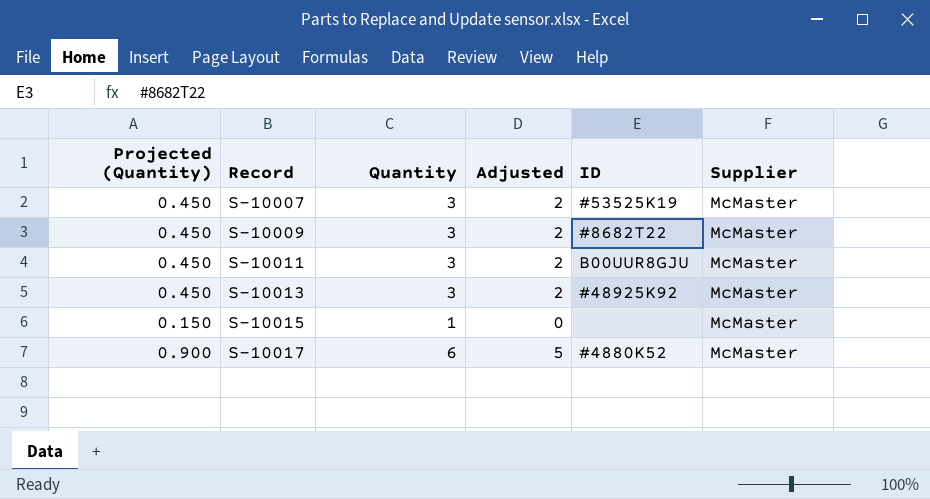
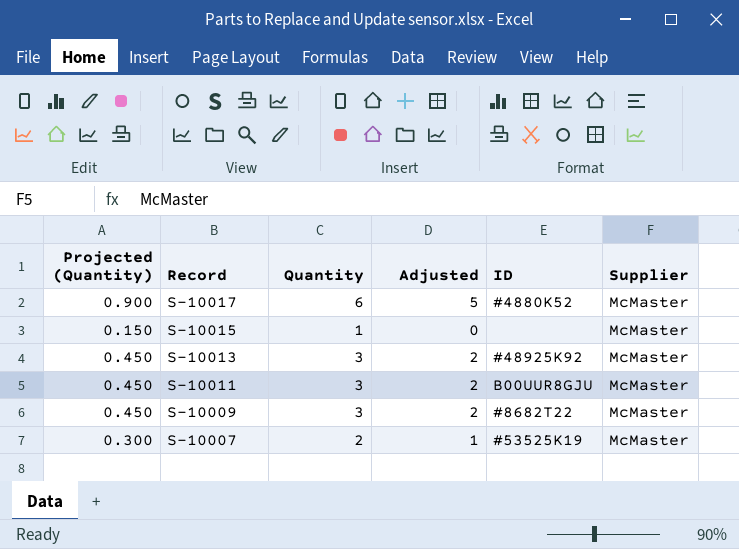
row order: Record ascending -> Record descending
S-10007 | Projected (Quantity): 0.450 -> 0.300
S-10007 | Quantity: 3 -> 2
S-10007 | Adjusted: 2 -> 1

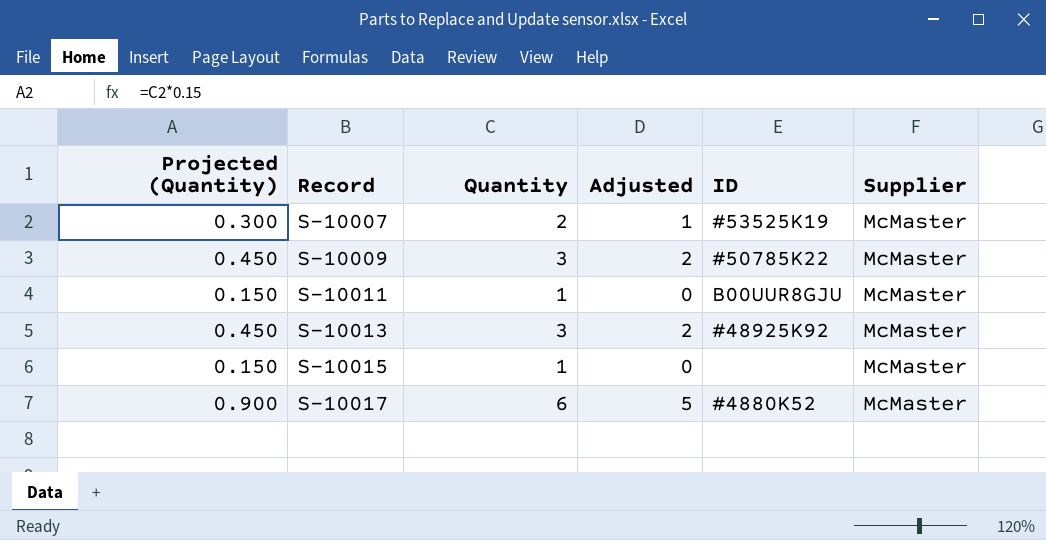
row order: Record descending -> Record ascending
S-10009 | ID: #8682T22 -> #50785K22
S-10011 | Projected (Quantity): 0.450 -> 0.150
S-10011 | Quantity: 3 -> 1
S-10011 | Adjusted: 2 -> 0

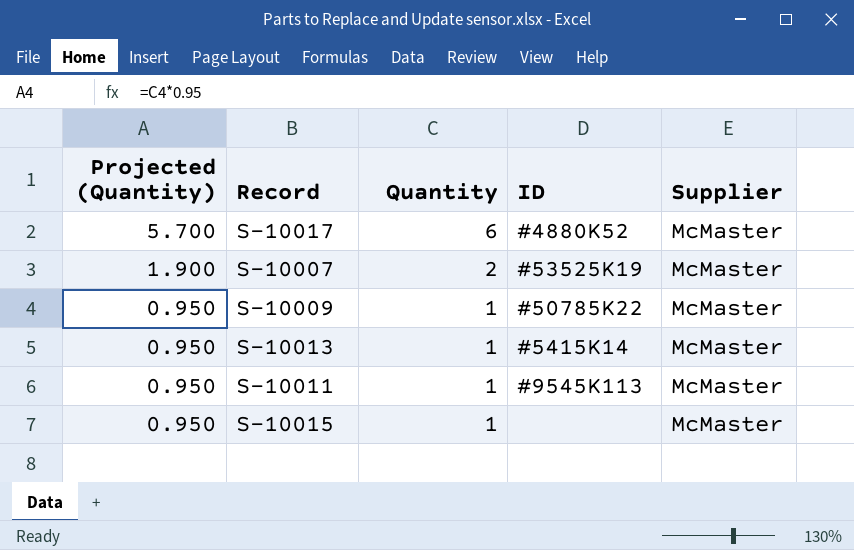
row order: Record ascending -> Projected (Quantity) descending
column Adjusted | formula: [Quantity] - 1 -> none
column Projected (Quantity) | formula: [Quantity] * 0.15 -> [Quantity] * 0.95
S-10009 | Quantity: 3 -> 1
S-10013 | Quantity: 3 -> 1
S-10013 | ID: #48925K92 -> #5415K14
S-10011 | ID: B00UUR8GJU -> #9545K113

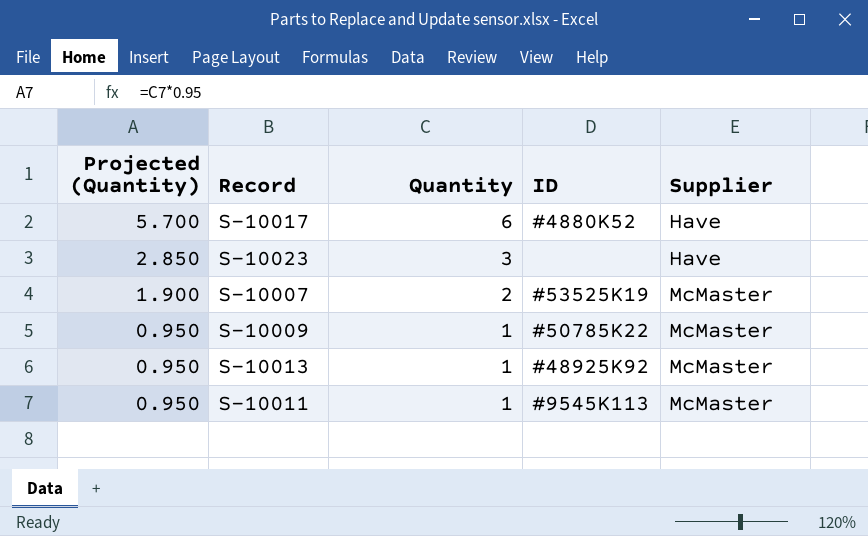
row S-10015: 0.950 | 1 | none | McMaster -> none
S-10017 | Supplier: McMaster -> Have
row S-10023: none -> 2.850 | 3 | none | Have
S-10013 | ID: #5415K14 -> #48925K92

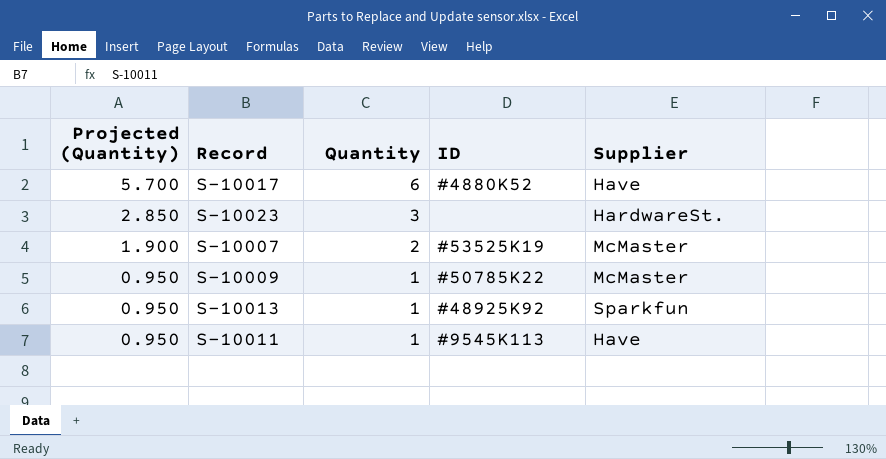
S-10023 | Supplier: Have -> HardwareSt.
S-10013 | Supplier: McMaster -> Sparkfun
S-10011 | Supplier: McMaster -> Have

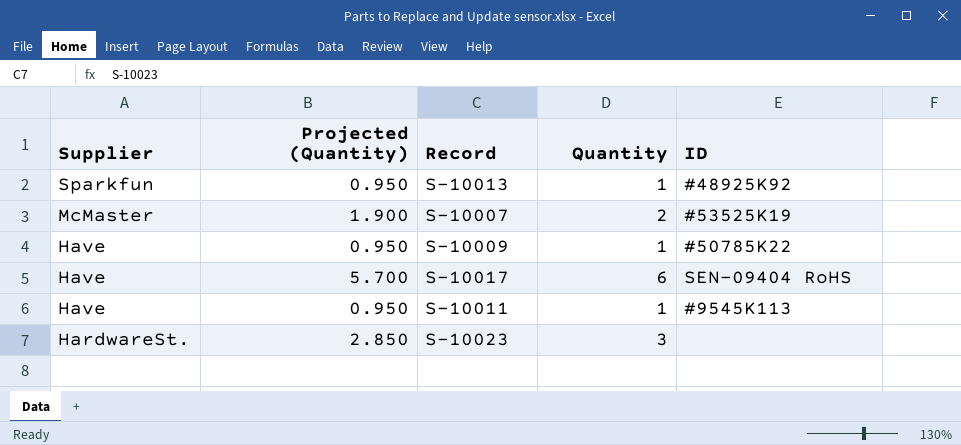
row order: Projected (Quantity) descending -> Supplier descending
column Supplier | position: 5 -> 1
S-10009 | Supplier: McMaster -> Have
S-10017 | ID: #4880K52 -> SEN-09404 RoHS

